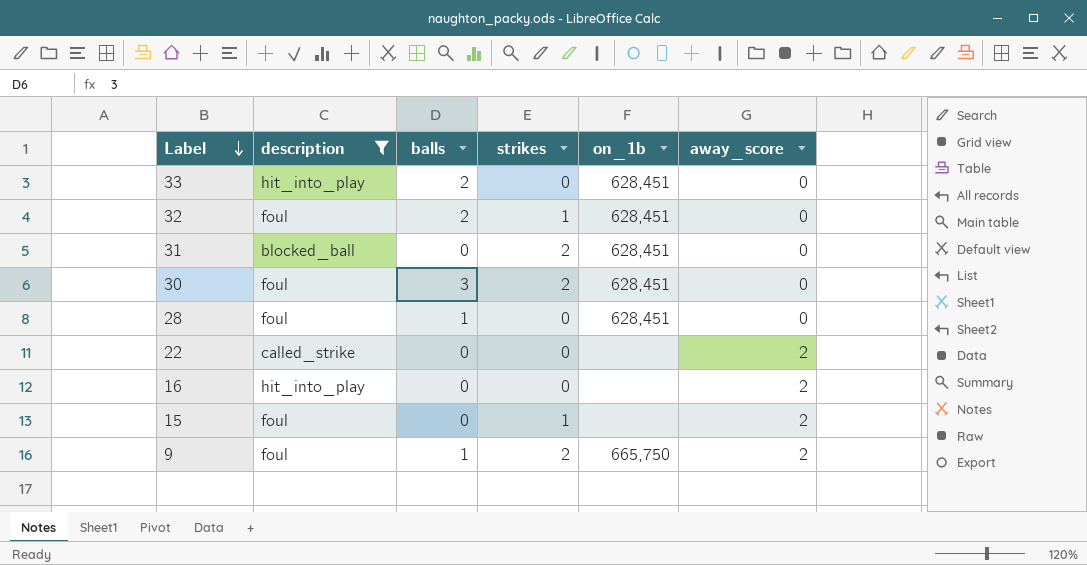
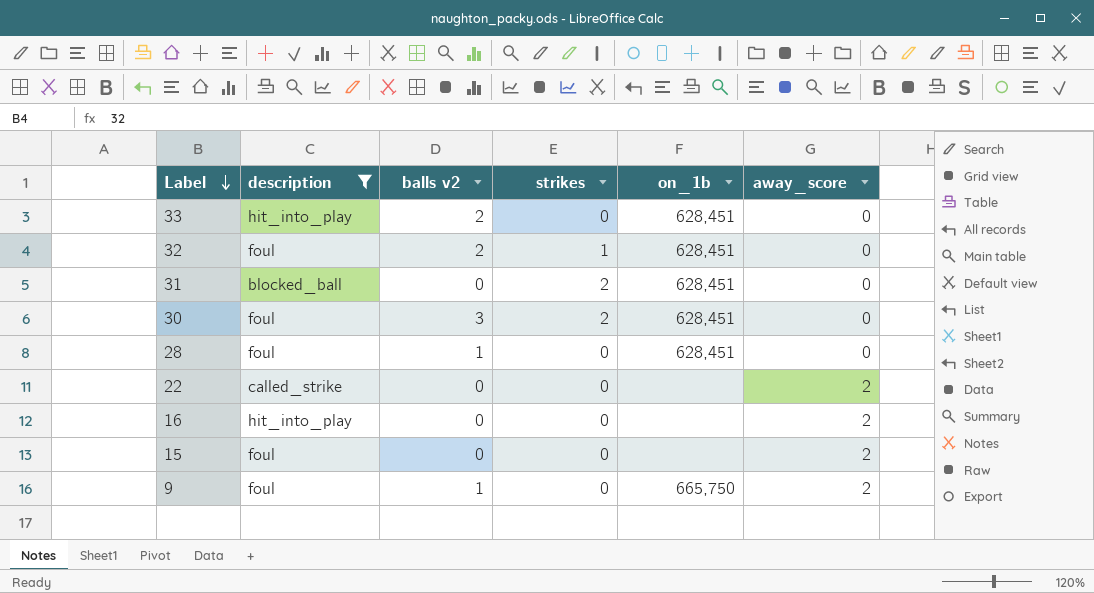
column name: balls -> balls v2
15 | strikes: 1 -> 0
9 | strikes: 2 -> 0

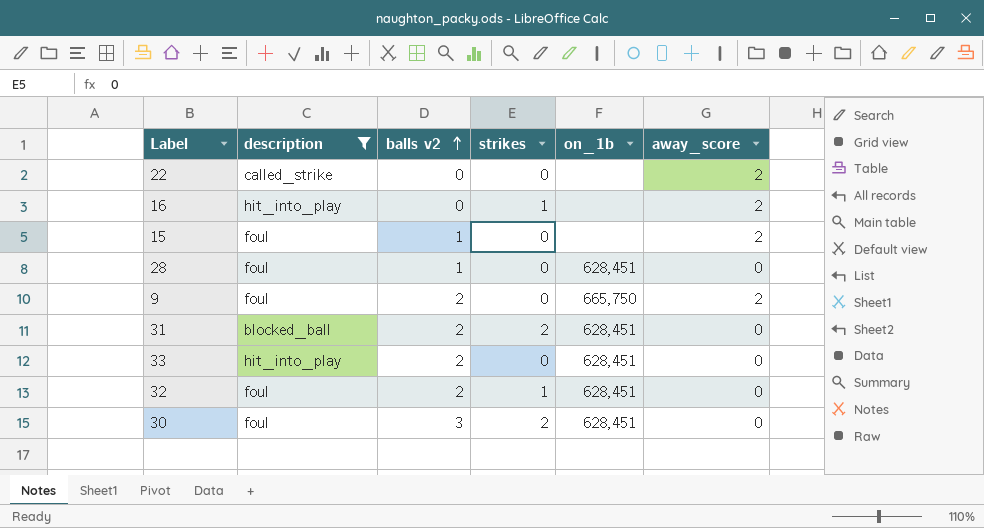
row order: Label descending -> balls v2 ascending
16 | strikes: 0 -> 1
15 | balls v2: 0 -> 1
9 | balls v2: 1 -> 2
31 | balls v2: 0 -> 2

